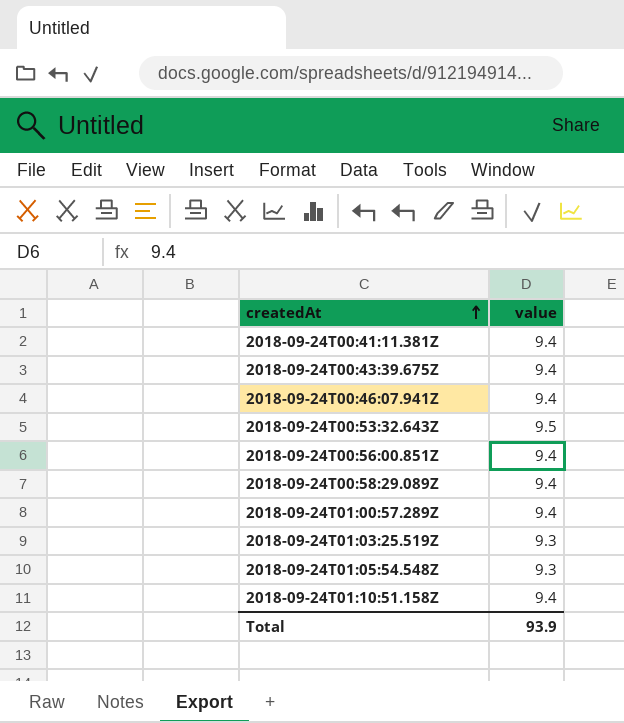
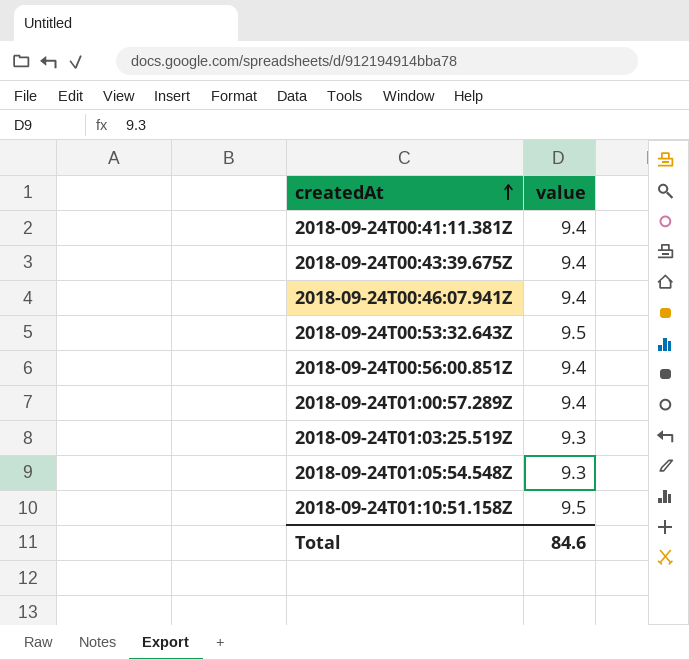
row 2018-09-24T00:58:29.089Z: 9.4 -> none
2018-09-24T01:10:51.158Z | value: 9.4 -> 9.5
Total | value: 93.9 -> 84.6

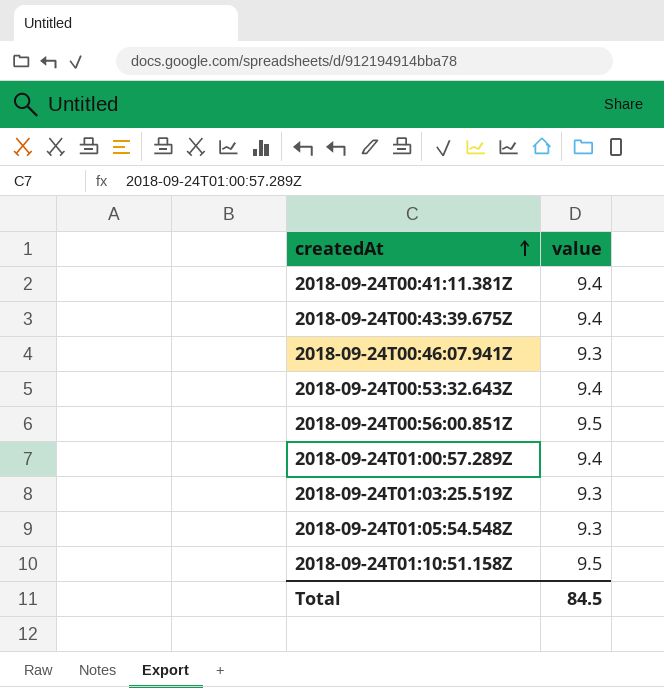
2018-09-24T00:46:07.941Z | value: 9.4 -> 9.3
2018-09-24T00:53:32.643Z | value: 9.5 -> 9.4
2018-09-24T00:56:00.851Z | value: 9.4 -> 9.5
Total | value: 84.6 -> 84.5

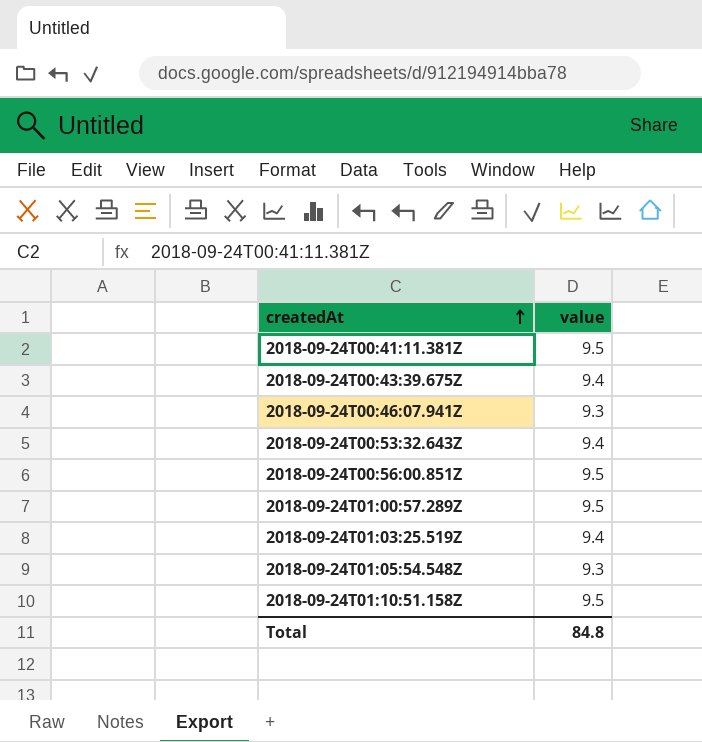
2018-09-24T00:41:11.381Z | value: 9.4 -> 9.5
2018-09-24T01:00:57.289Z | value: 9.4 -> 9.5
2018-09-24T01:03:25.519Z | value: 9.3 -> 9.4
Total | value: 84.5 -> 84.8

